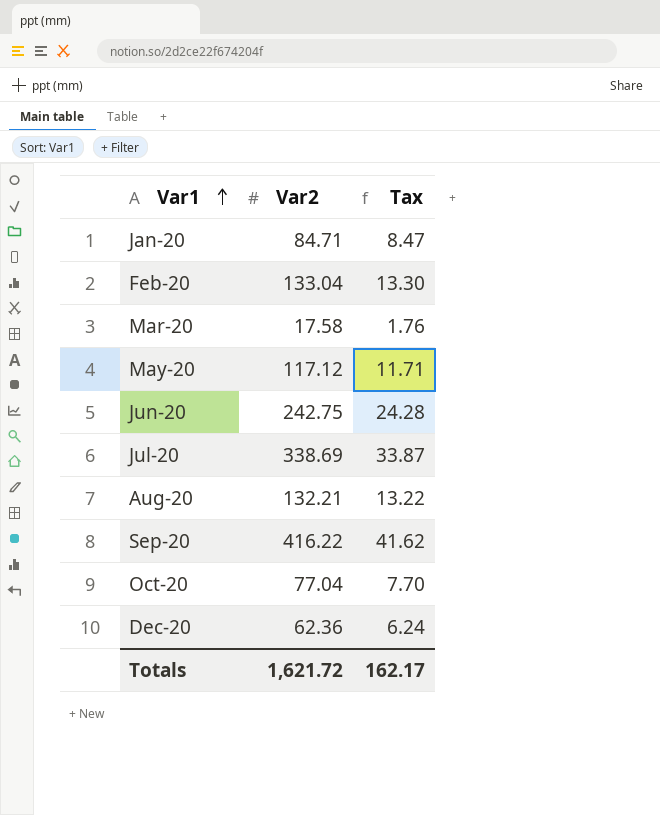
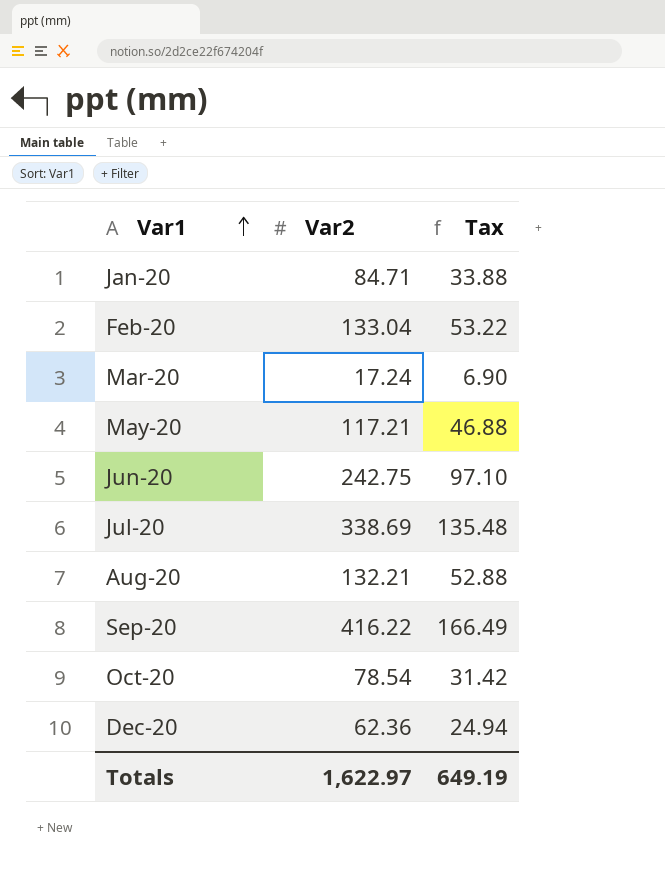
column Tax | formula: [Var2] * 0.1 -> [Var2] * 0.4
Mar-20 | Var2: 17.58 -> 17.24
May-20 | Var2: 117.12 -> 117.21
Oct-20 | Var2: 77.04 -> 78.54
Totals | Var2: 1,621.72 -> 1,622.97
Totals | Tax: 162.17 -> 649.19

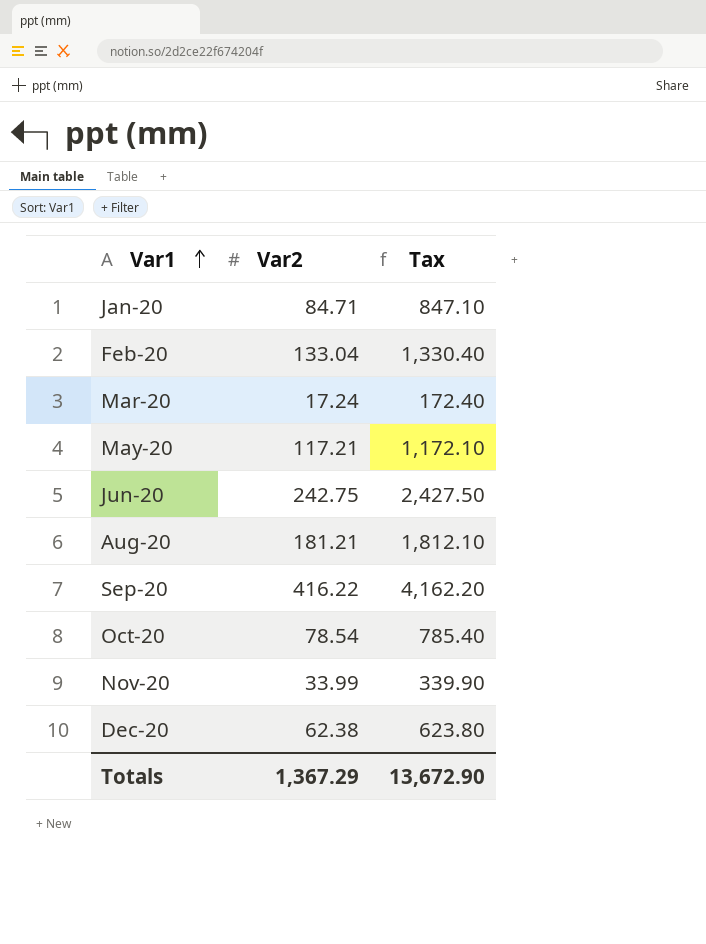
column Tax | formula: [Var2] * 0.4 -> [Var2] * 10
row Jul-20: 338.69 | 135.48 -> none
Aug-20 | Var2: 132.21 -> 181.21
row Nov-20: none -> 33.99 | 339.90
Dec-20 | Var2: 62.36 -> 62.38
Totals | Var2: 1,622.97 -> 1,367.29
Totals | Tax: 649.19 -> 13,672.90

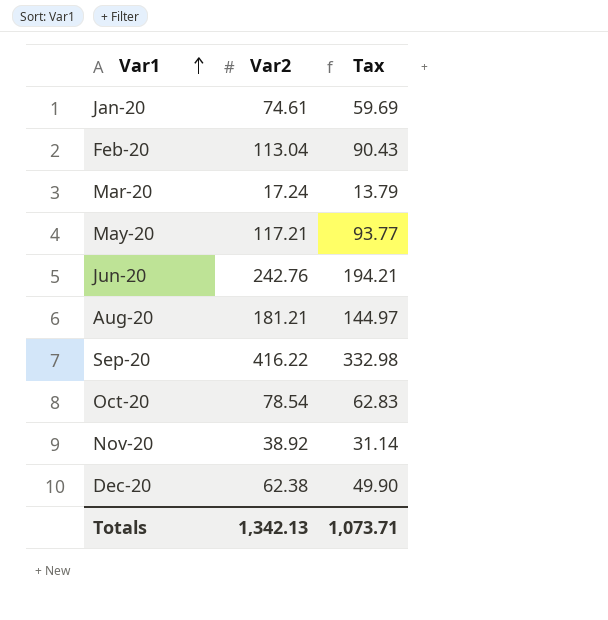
column Tax | formula: [Var2] * 10 -> [Var2] * 0.8
Jan-20 | Var2: 84.71 -> 74.61
Feb-20 | Var2: 133.04 -> 113.04
Jun-20 | Var2: 242.75 -> 242.76
Nov-20 | Var2: 33.99 -> 38.92
Totals | Var2: 1,367.29 -> 1,342.13
Totals | Tax: 13,672.90 -> 1,073.71

